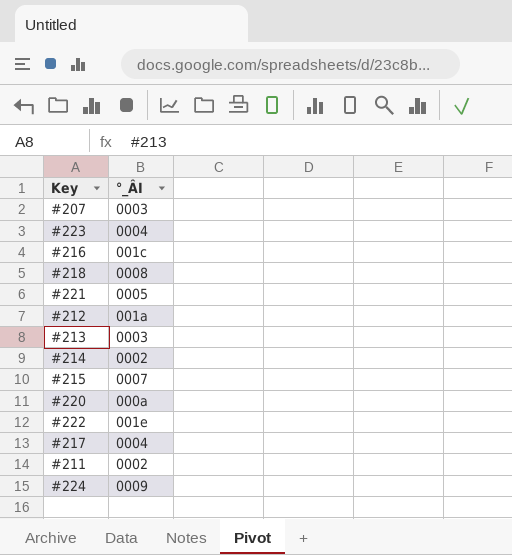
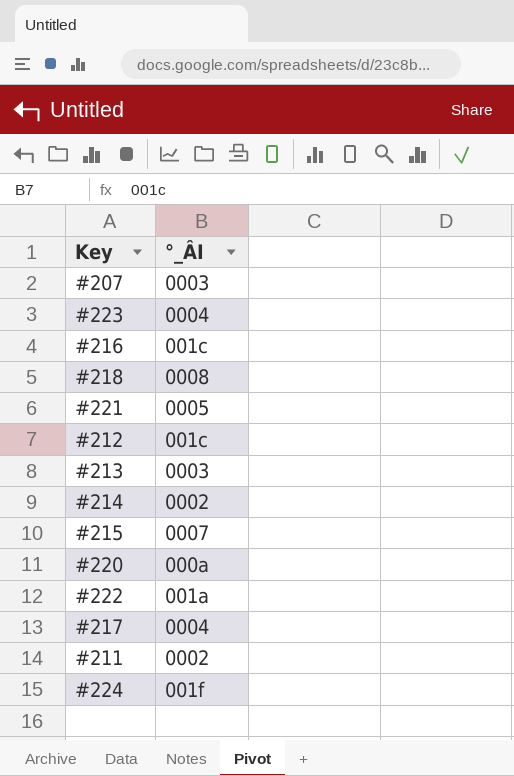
#212 | °_ÂI: 001a -> 001c
#222 | °_ÂI: 001e -> 001a
#224 | °_ÂI: 0009 -> 001f

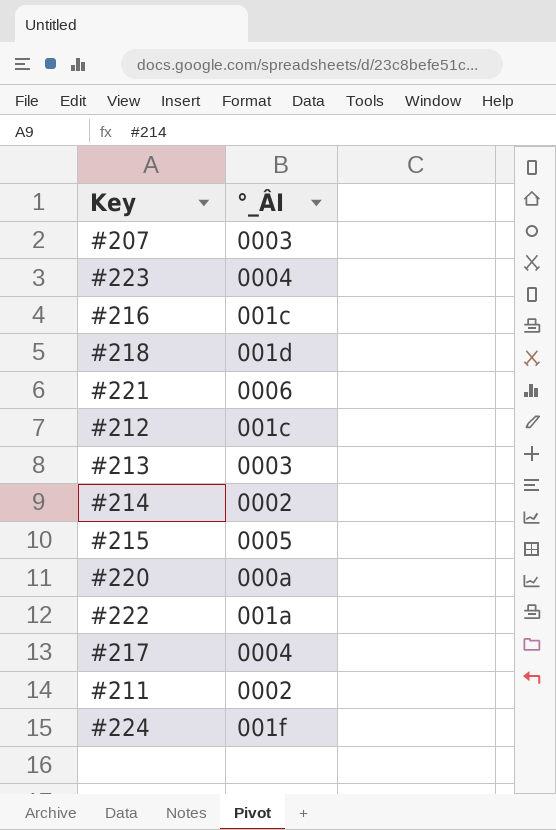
#218 | °_ÂI: 0008 -> 001d
#221 | °_ÂI: 0005 -> 0006
#215 | °_ÂI: 0007 -> 0005

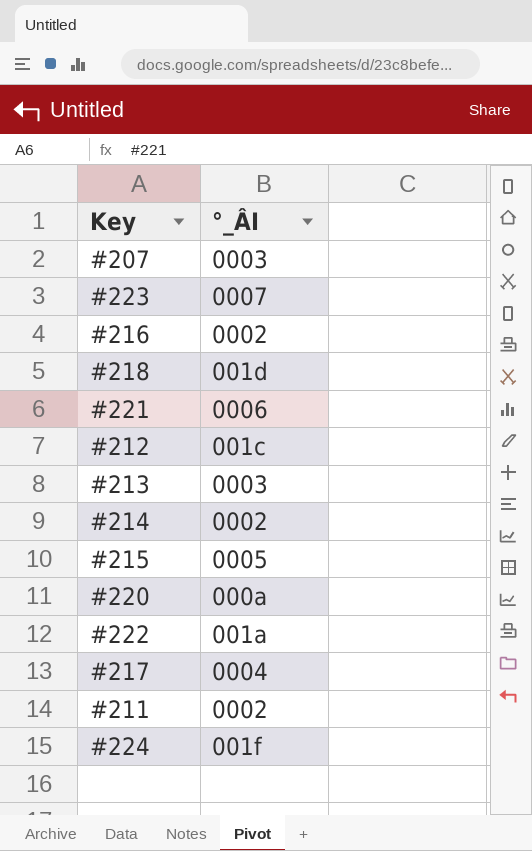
#223 | °_ÂI: 0004 -> 0007
#216 | °_ÂI: 001c -> 0002

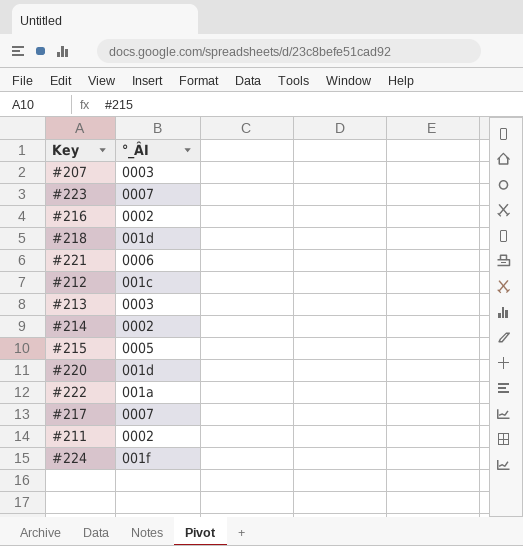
#220 | °_ÂI: 000a -> 001d
#217 | °_ÂI: 0004 -> 0007

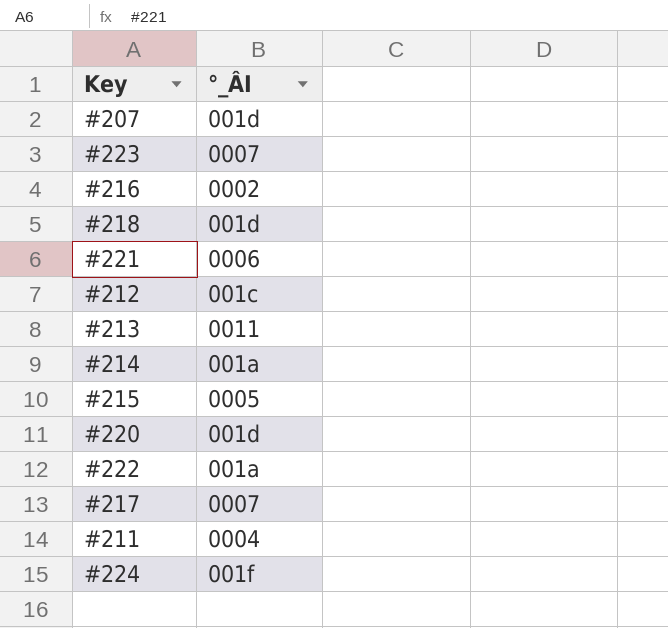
#207 | °_ÂI: 0003 -> 001d
#213 | °_ÂI: 0003 -> 0011
#214 | °_ÂI: 0002 -> 001a
#211 | °_ÂI: 0002 -> 0004

